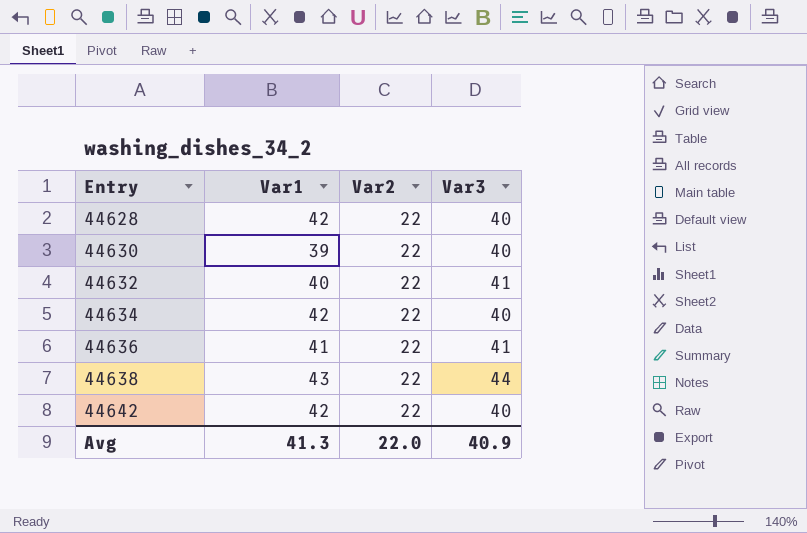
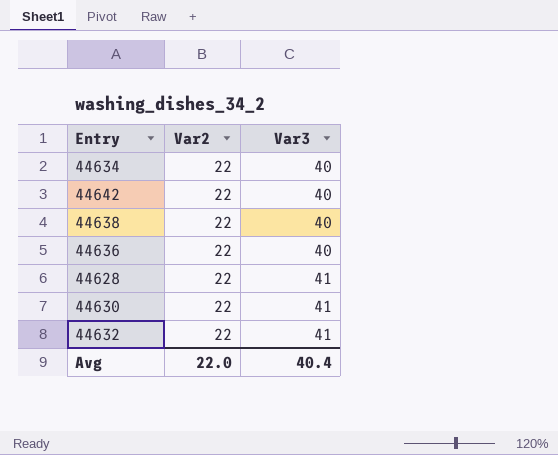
row order: Entry ascending -> Var3 ascending
column Var1 | position: 2 -> none
44638 | Var3: 44 -> 40
44636 | Var3: 41 -> 40
44628 | Var3: 40 -> 41
44630 | Var3: 40 -> 41
Avg | Var3: 40.9 -> 40.4

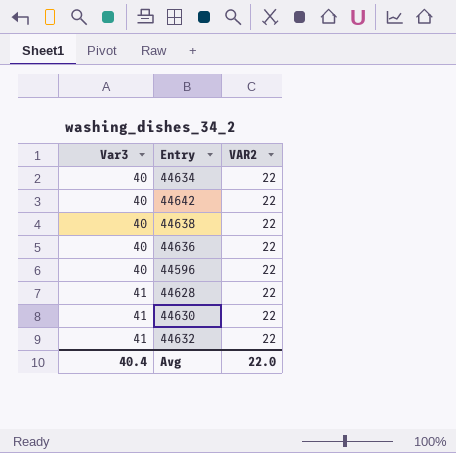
column Var3 | position: 3 -> 1
column name: Var2 -> VAR2
row 44596: none -> 40 | 22

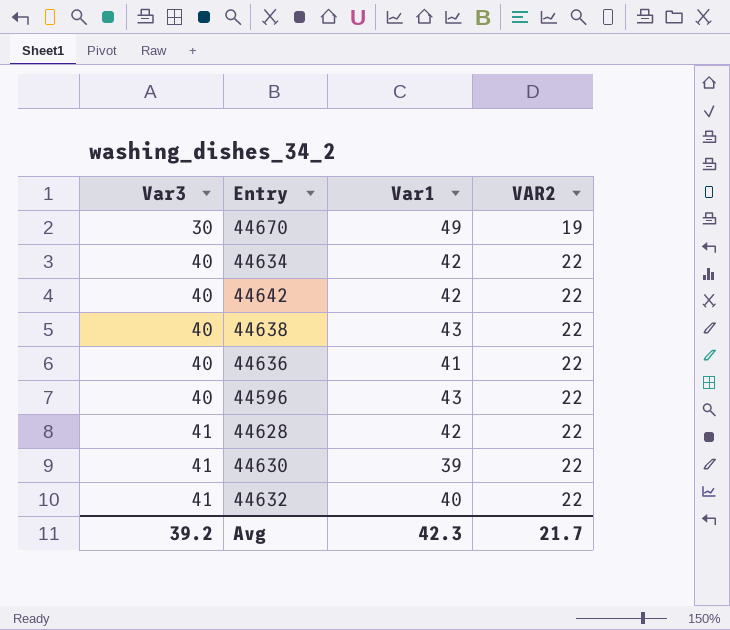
column Var1 | position: none -> 3
row 44670: none -> 30 | 49 | 19
Avg | Var3: 40.4 -> 39.2
Avg | VAR2: 22.0 -> 21.7

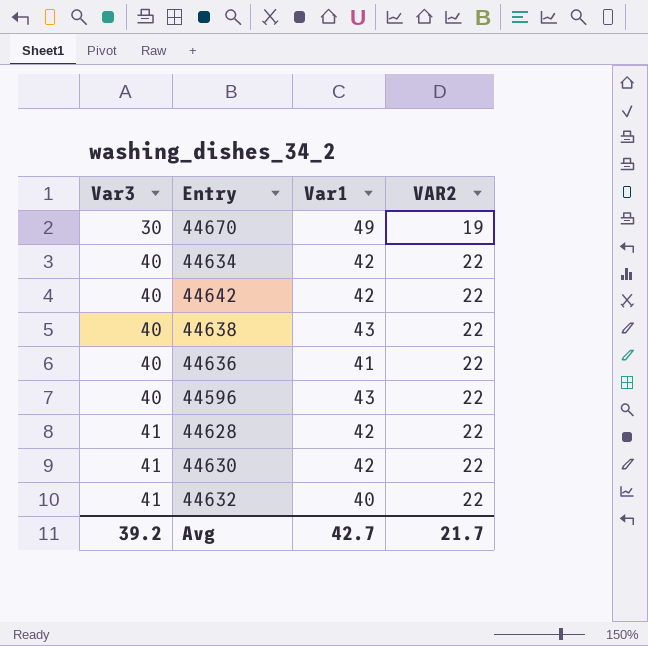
44630 | Var1: 39 -> 42
Avg | Var1: 42.3 -> 42.7

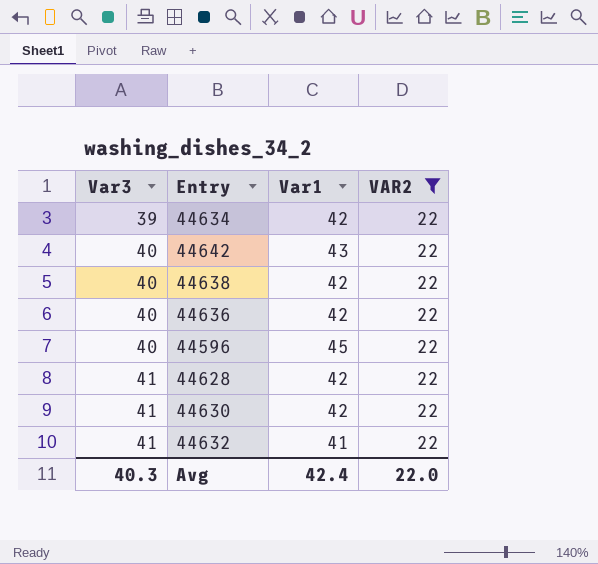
filter: none -> VAR2 = 22
44634 | Var3: 40 -> 39
44642 | Var1: 42 -> 43
44638 | Var1: 43 -> 42
44636 | Var1: 41 -> 42
44596 | Var1: 43 -> 45
44632 | Var1: 40 -> 41
Avg | Var3: 39.2 -> 40.3
Avg | Var1: 42.7 -> 42.4
Avg | VAR2: 21.7 -> 22.0

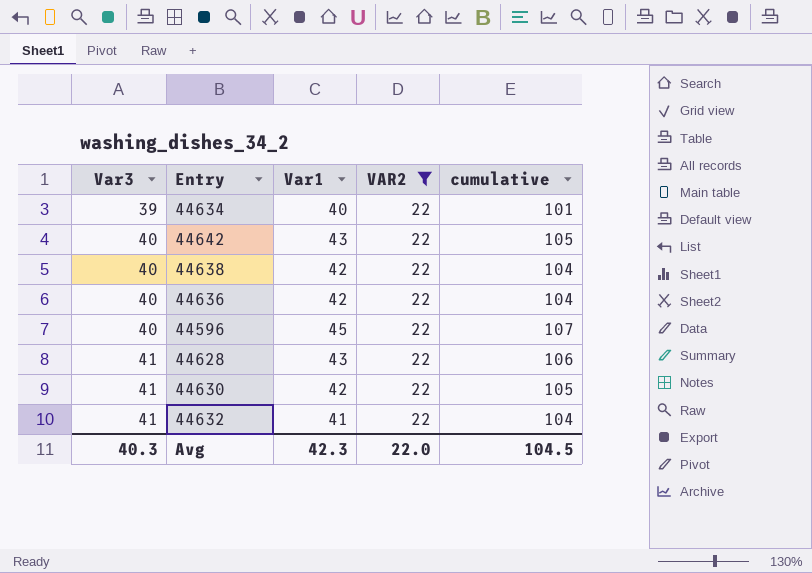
column cumulative | formula: none -> [Var3] + [Var1] + [VAR2]
44634 | Var1: 42 -> 40
44628 | Var1: 42 -> 43
Avg | Var1: 42.4 -> 42.3

